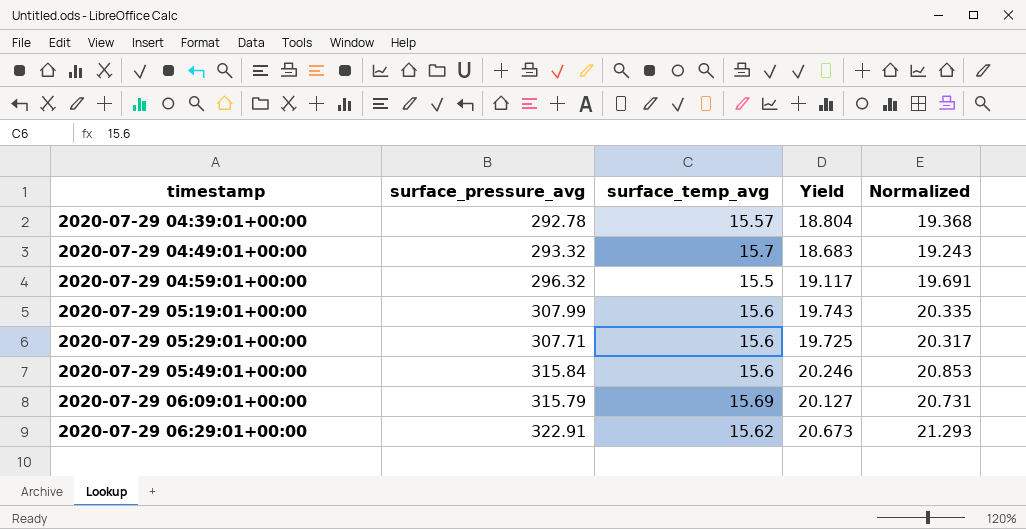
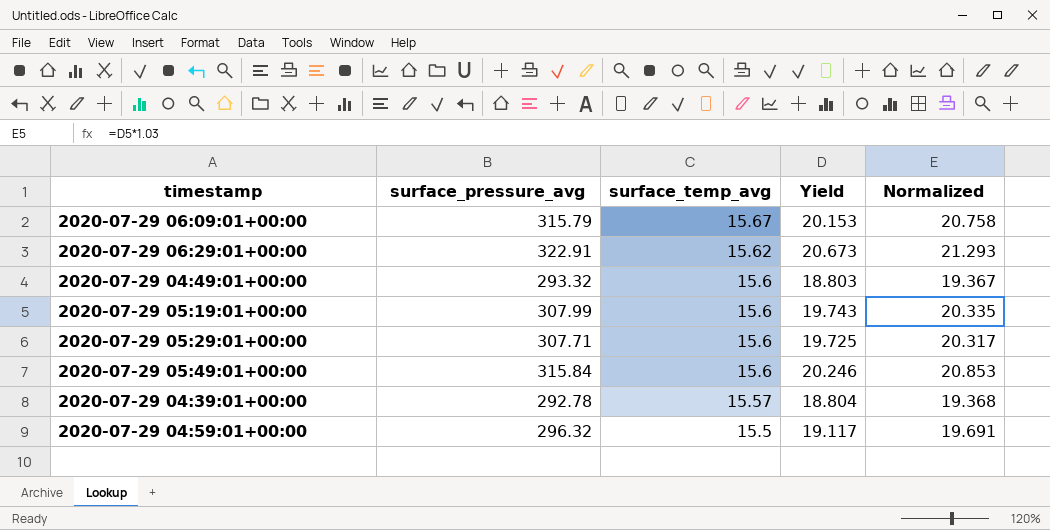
row order: timestamp ascending -> surface_temp_avg descending
2020-07-29 06:09:01+00:00 | surface_temp_avg: 15.69 -> 15.67
2020-07-29 06:09:01+00:00 | Yield: 20.127 -> 20.153
2020-07-29 06:09:01+00:00 | Normalized: 20.731 -> 20.758
2020-07-29 04:49:01+00:00 | surface_temp_avg: 15.7 -> 15.6
2020-07-29 04:49:01+00:00 | Yield: 18.683 -> 18.803
2020-07-29 04:49:01+00:00 | Normalized: 19.243 -> 19.367

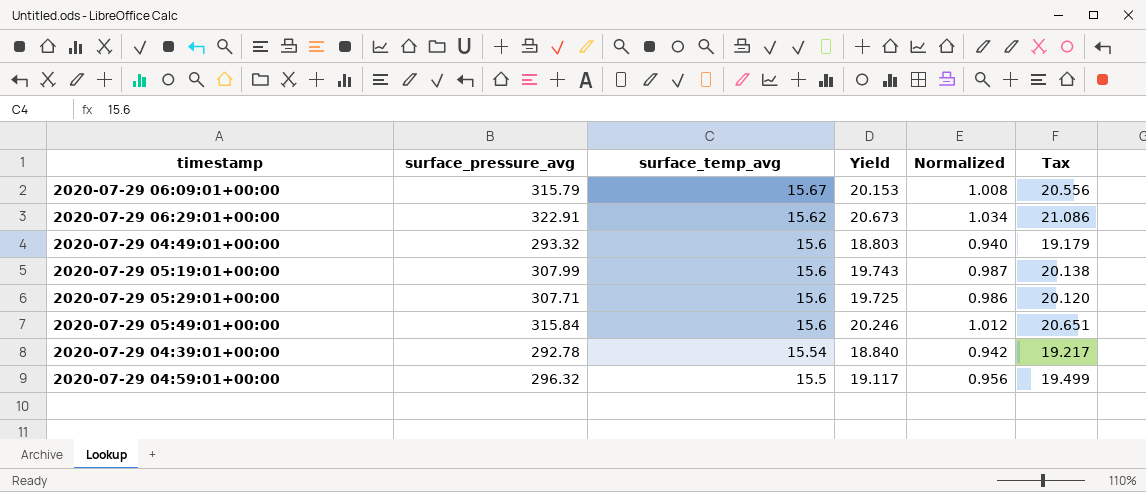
column Normalized | formula: [Yield] * 1.03 -> [Yield] * 0.05
column Tax | formula: none -> [Yield] * 1.02
2020-07-29 04:39:01+00:00 | surface_temp_avg: 15.57 -> 15.54
2020-07-29 04:39:01+00:00 | Yield: 18.804 -> 18.840

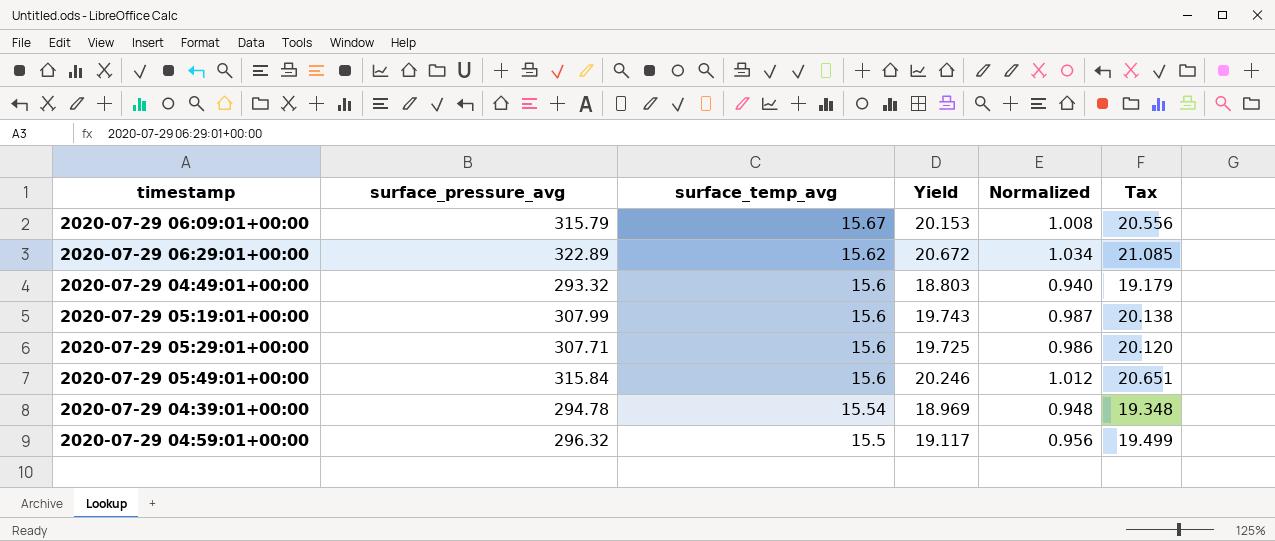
2020-07-29 06:29:01+00:00 | surface_pressure_avg: 322.91 -> 322.89
2020-07-29 06:29:01+00:00 | Yield: 20.673 -> 20.672
2020-07-29 06:29:01+00:00 | Tax: 21.086 -> 21.085
2020-07-29 04:39:01+00:00 | surface_pressure_avg: 292.78 -> 294.78
2020-07-29 04:39:01+00:00 | Yield: 18.840 -> 18.969
2020-07-29 04:39:01+00:00 | Normalized: 0.942 -> 0.948
2020-07-29 04:39:01+00:00 | Tax: 19.217 -> 19.348

